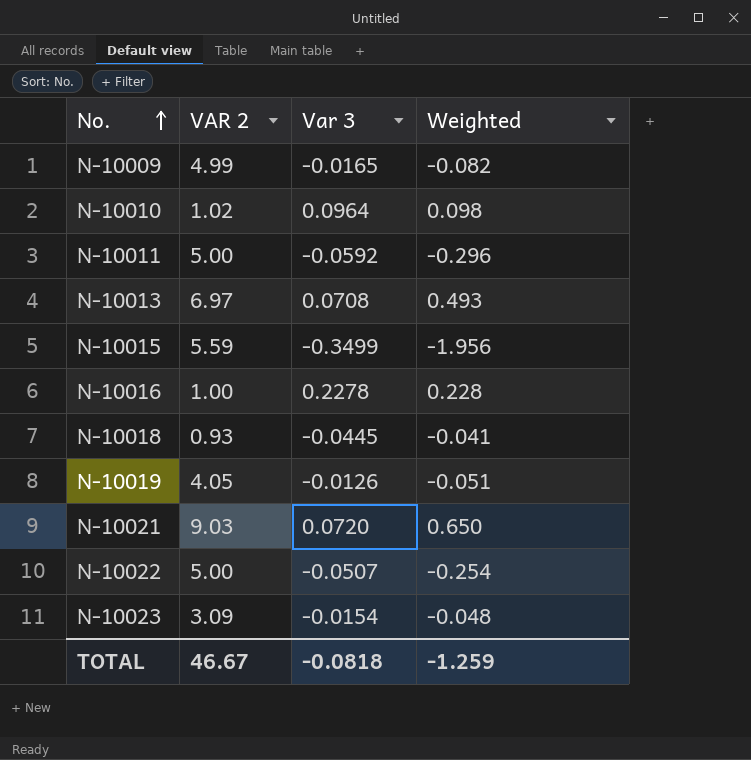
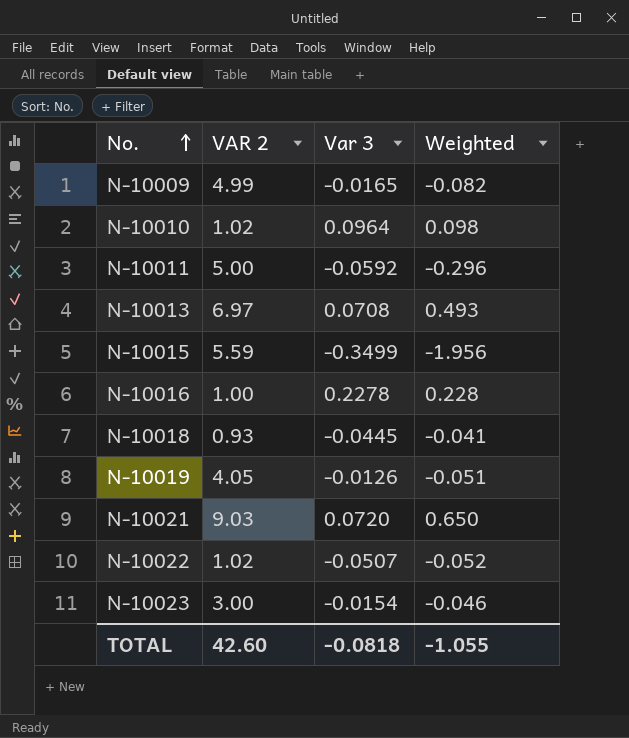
N-10022 | VAR 2: 5.00 -> 1.02
N-10022 | Weighted: -0.254 -> -0.052
N-10023 | VAR 2: 3.09 -> 3.00
N-10023 | Weighted: -0.048 -> -0.046
TOTAL | VAR 2: 46.67 -> 42.60
TOTAL | Weighted: -1.259 -> -1.055

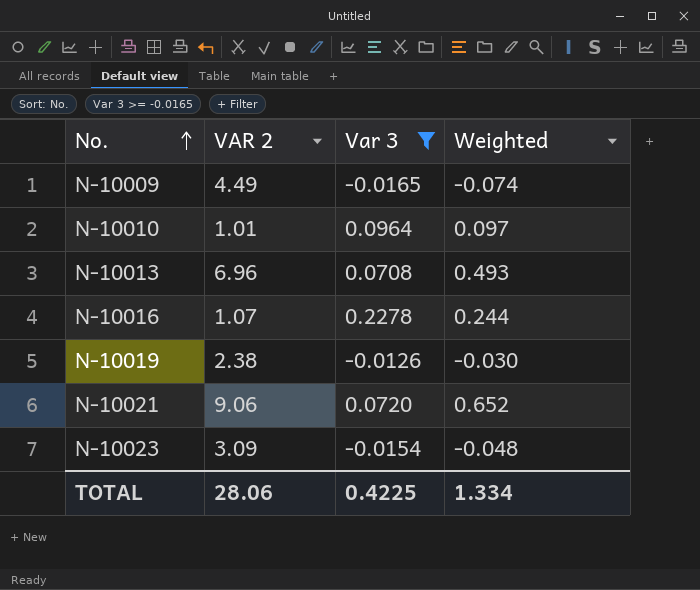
filter: none -> Var 3 >= -0.0165
N-10009 | VAR 2: 4.99 -> 4.49
N-10009 | Weighted: -0.082 -> -0.074
N-10010 | VAR 2: 1.02 -> 1.01
N-10010 | Weighted: 0.098 -> 0.097
N-10013 | VAR 2: 6.97 -> 6.96
N-10016 | VAR 2: 1.00 -> 1.07
N-10016 | Weighted: 0.228 -> 0.244
N-10019 | VAR 2: 4.05 -> 2.38
N-10019 | Weighted: -0.051 -> -0.030
N-10021 | VAR 2: 9.03 -> 9.06
N-10021 | Weighted: 0.650 -> 0.652
N-10023 | VAR 2: 3.00 -> 3.09
N-10023 | Weighted: -0.046 -> -0.048
TOTAL | VAR 2: 42.60 -> 28.06
TOTAL | Var 3: -0.0818 -> 0.4225
TOTAL | Weighted: -1.055 -> 1.334

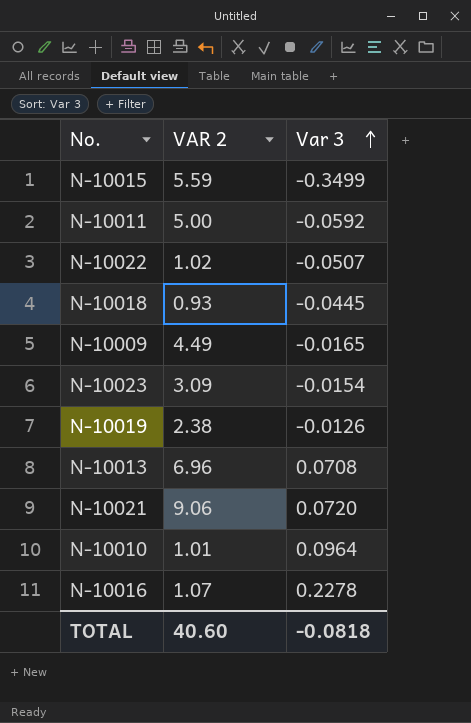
filter: Var 3 >= -0.0165 -> none
row order: No. ascending -> Var 3 ascending
column Weighted | formula: [VAR 2] * [Var 3] -> none
TOTAL | VAR 2: 28.06 -> 40.60
TOTAL | Var 3: 0.4225 -> -0.0818

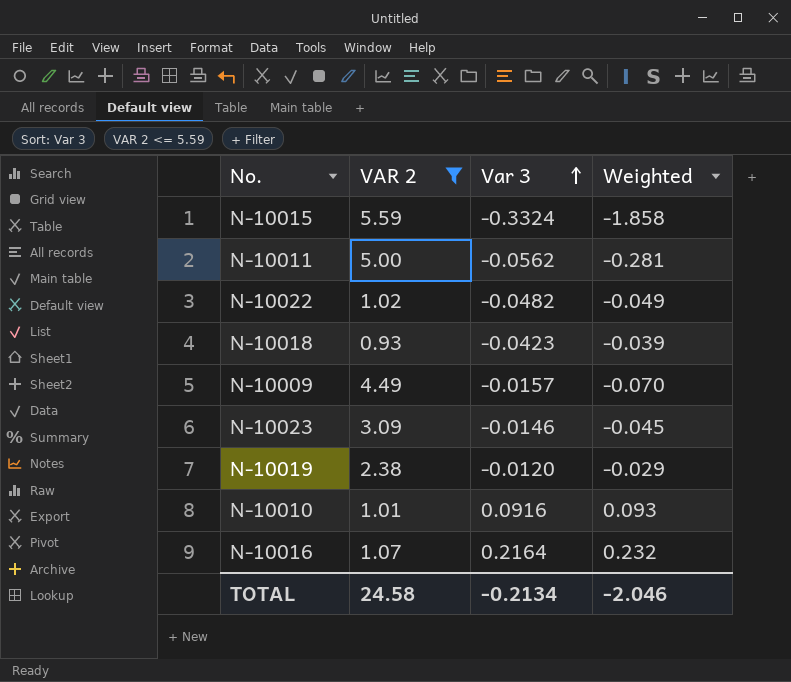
filter: none -> VAR 2 <= 5.59
column Weighted | formula: none -> [VAR 2] * [Var 3]
N-10015 | Var 3: -0.3499 -> -0.3324
N-10011 | Var 3: -0.0592 -> -0.0562
N-10022 | Var 3: -0.0507 -> -0.0482
N-10018 | Var 3: -0.0445 -> -0.0423
N-10009 | Var 3: -0.0165 -> -0.0157
N-10023 | Var 3: -0.0154 -> -0.0146
N-10019 | Var 3: -0.0126 -> -0.0120
N-10010 | Var 3: 0.0964 -> 0.0916
N-10016 | Var 3: 0.2278 -> 0.2164
TOTAL | VAR 2: 40.60 -> 24.58
TOTAL | Var 3: -0.0818 -> -0.2134

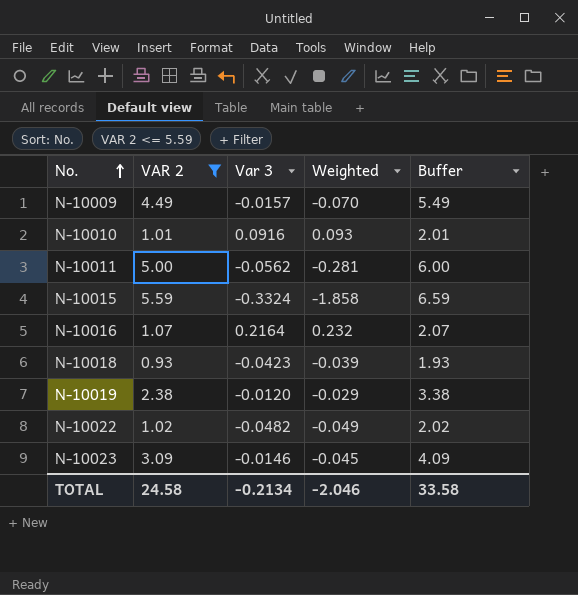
row order: Var 3 ascending -> No. ascending
column Buffer | formula: none -> [VAR 2] + 1

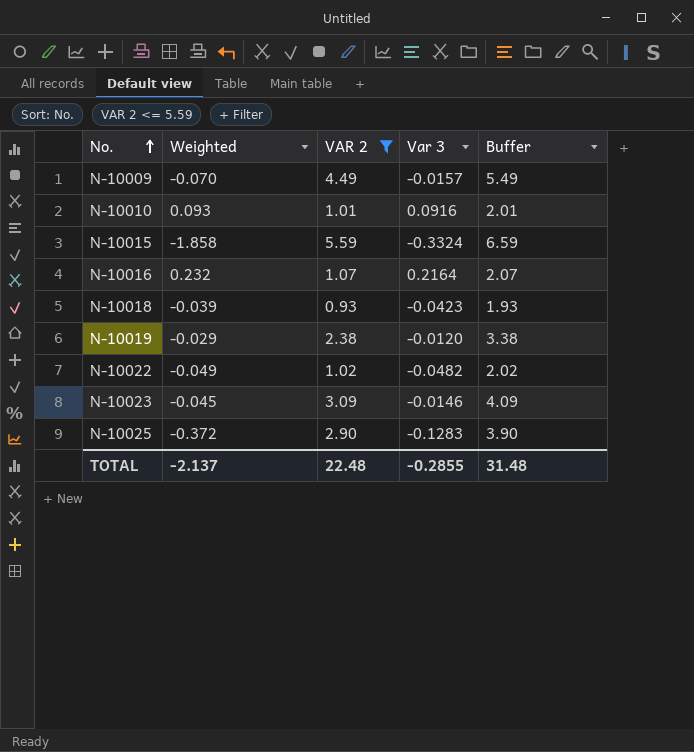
column Weighted | position: 4 -> 2
row N-10011: 5.00 | -0.0562 | -0.281 | 6.00 -> none
row N-10025: none -> -0.372 | 2.90 | -0.1283 | 3.90
TOTAL | Weighted: -2.046 -> -2.137
TOTAL | VAR 2: 24.58 -> 22.48
TOTAL | Var 3: -0.2134 -> -0.2855
TOTAL | Buffer: 33.58 -> 31.48

